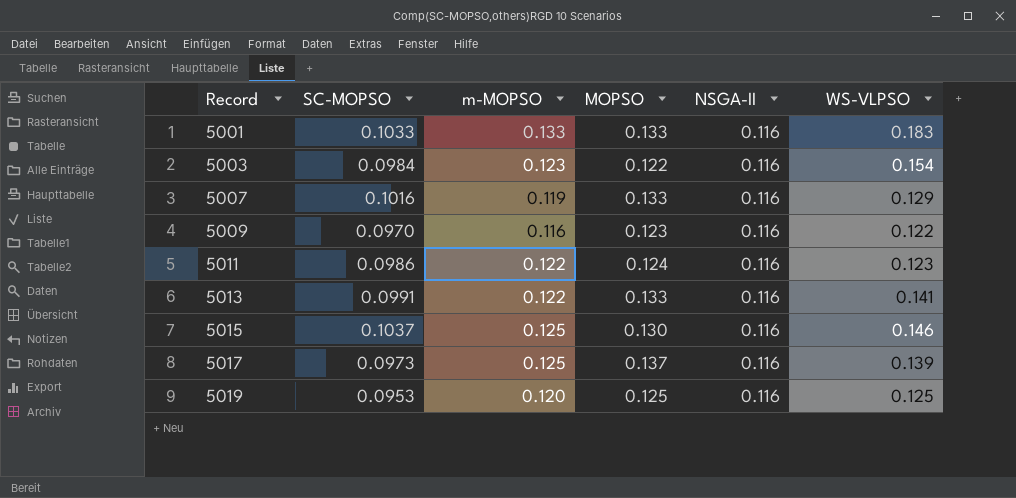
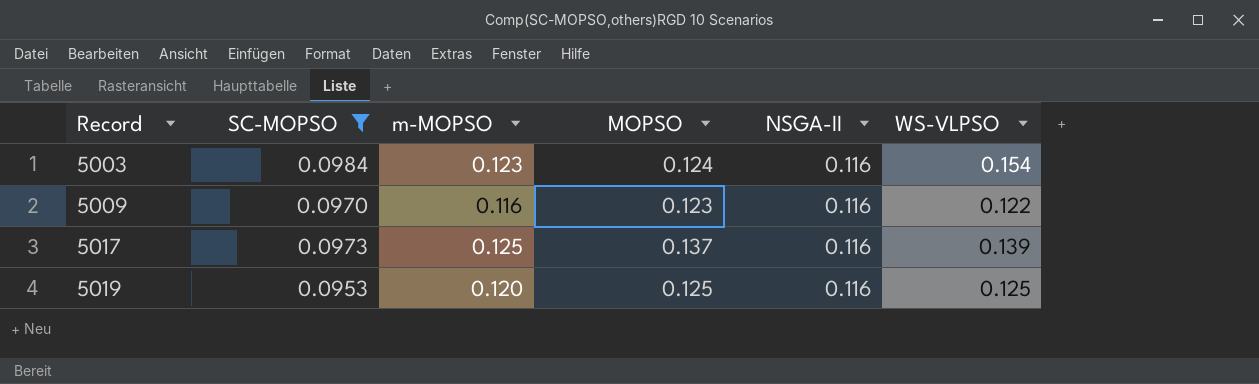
filter: none -> SC-MOPSO <= 0.0984
5003 | MOPSO: 0.122 -> 0.124

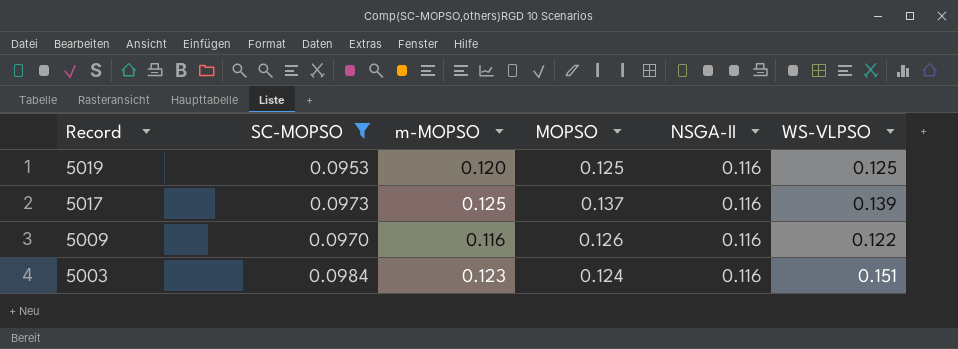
row order: Record ascending -> Record descending
5009 | MOPSO: 0.123 -> 0.126
5003 | WS-VLPSO: 0.154 -> 0.151

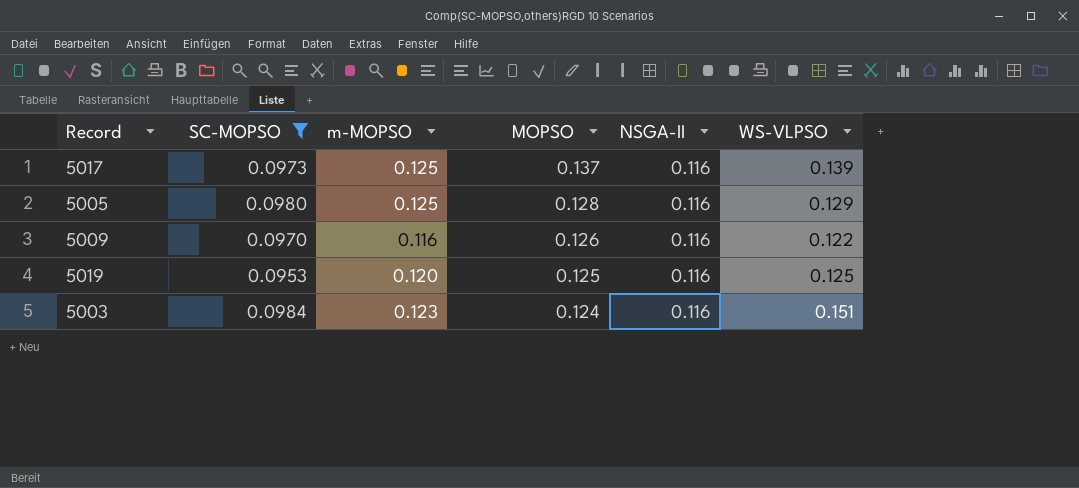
row order: Record descending -> MOPSO descending
row 5005: none -> 0.0980 | 0.125 | 0.128 | 0.116 | 0.129

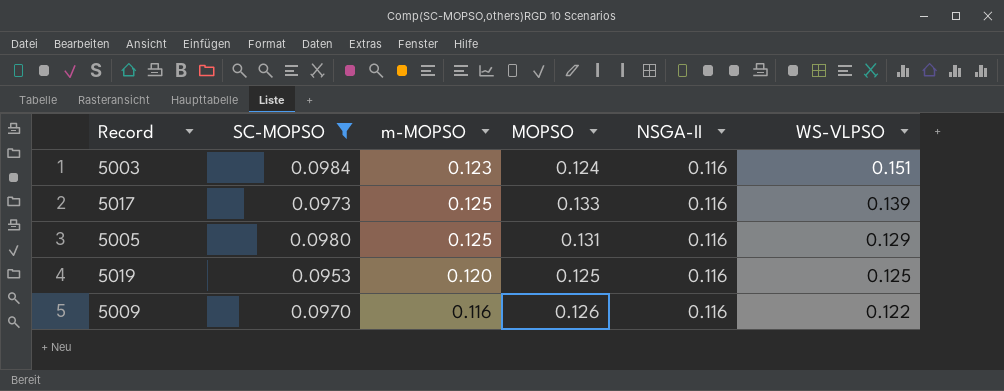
row order: MOPSO descending -> WS-VLPSO descending
5017 | MOPSO: 0.137 -> 0.133
5005 | MOPSO: 0.128 -> 0.131

